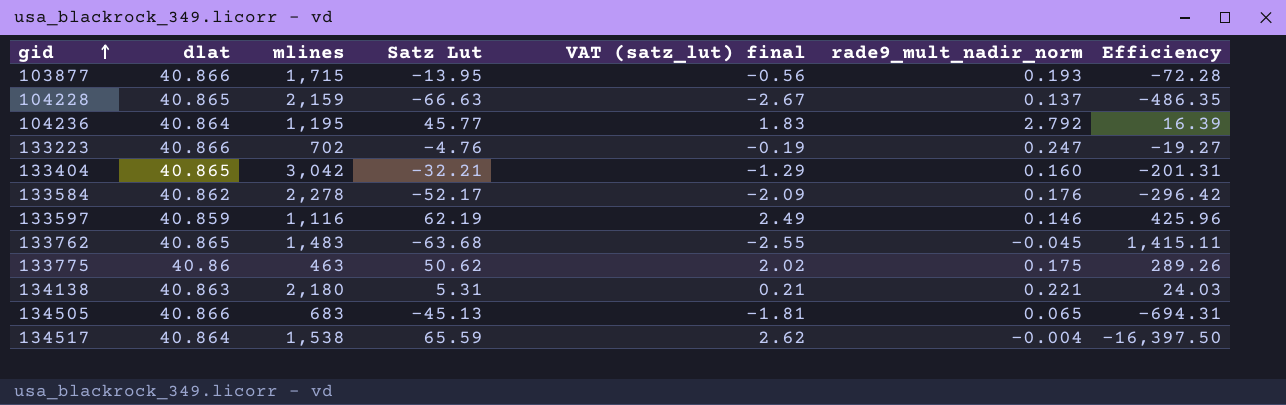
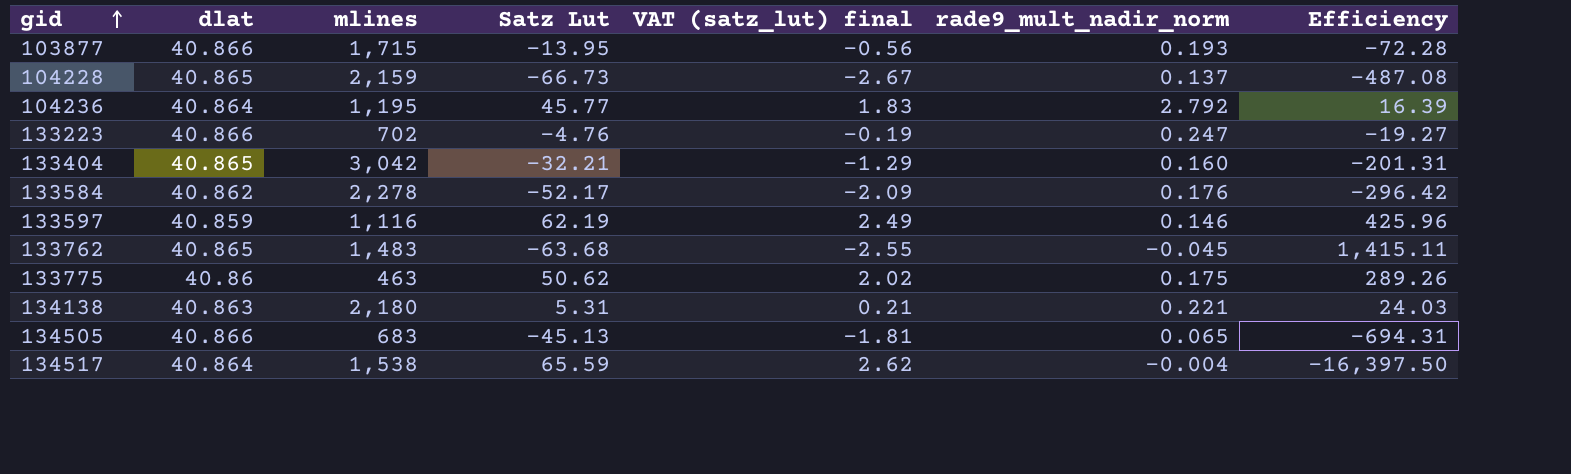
104228 | Satz Lut: -66.63 -> -66.73
104228 | Efficiency: -486.35 -> -487.08

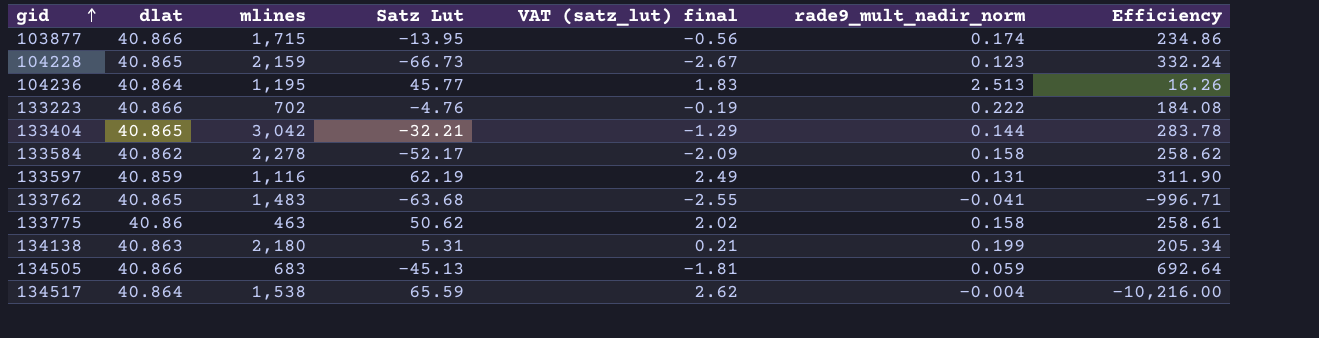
column Efficiency | formula: [Satz Lut] / [rade9_mult_nadir_norm] -> [dlat] / [rade9_mult_nadir_norm]
103877 | rade9_mult_nadir_norm: 0.193 -> 0.174
104228 | rade9_mult_nadir_norm: 0.137 -> 0.123
104236 | rade9_mult_nadir_norm: 2.792 -> 2.513
133223 | rade9_mult_nadir_norm: 0.247 -> 0.222
133404 | rade9_mult_nadir_norm: 0.160 -> 0.144
133584 | rade9_mult_nadir_norm: 0.176 -> 0.158
133597 | rade9_mult_nadir_norm: 0.146 -> 0.131
133762 | rade9_mult_nadir_norm: -0.045 -> -0.041
133775 | rade9_mult_nadir_norm: 0.175 -> 0.158
134138 | rade9_mult_nadir_norm: 0.221 -> 0.199
134505 | rade9_mult_nadir_norm: 0.065 -> 0.059

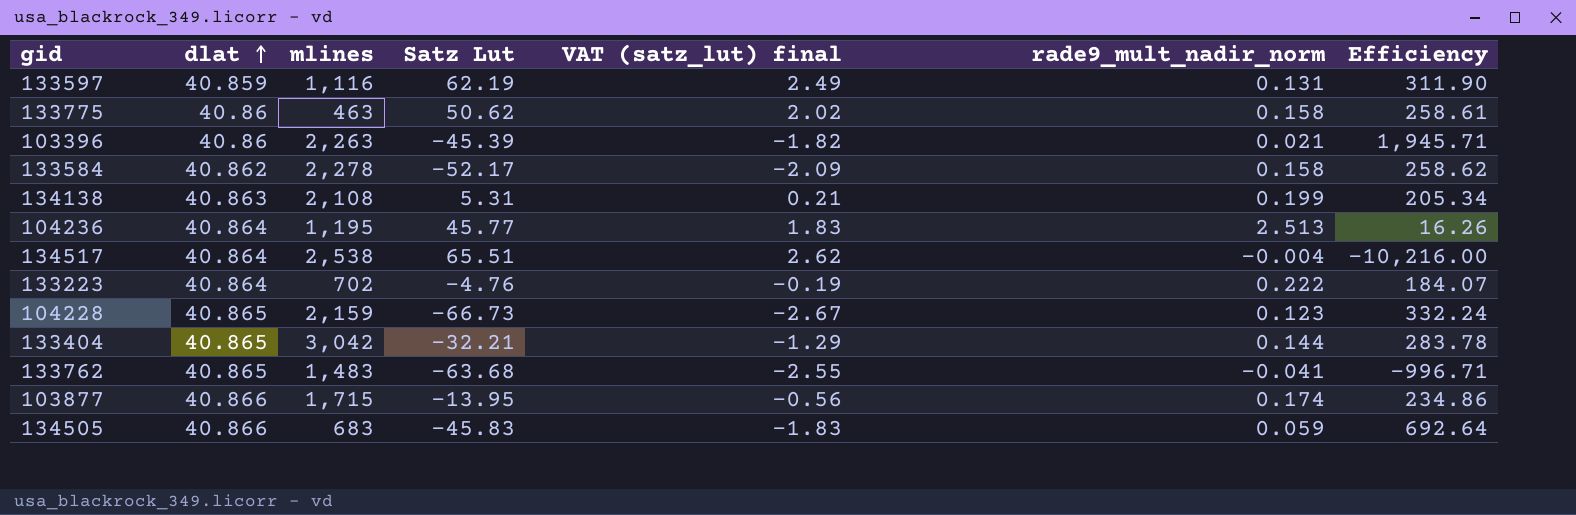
row order: gid ascending -> dlat ascending
row 103396: none -> 40.86 | 2,263 | -45.39 | -1.82 | 0.021 | 1,945.71
134138 | mlines: 2,180 -> 2,108
134517 | mlines: 1,538 -> 2,538
134517 | Satz Lut: 65.59 -> 65.51
133223 | dlat: 40.866 -> 40.864
133223 | Efficiency: 184.08 -> 184.07
134505 | Satz Lut: -45.13 -> -45.83
134505 | VAT (satz_lut) final: -1.81 -> -1.83

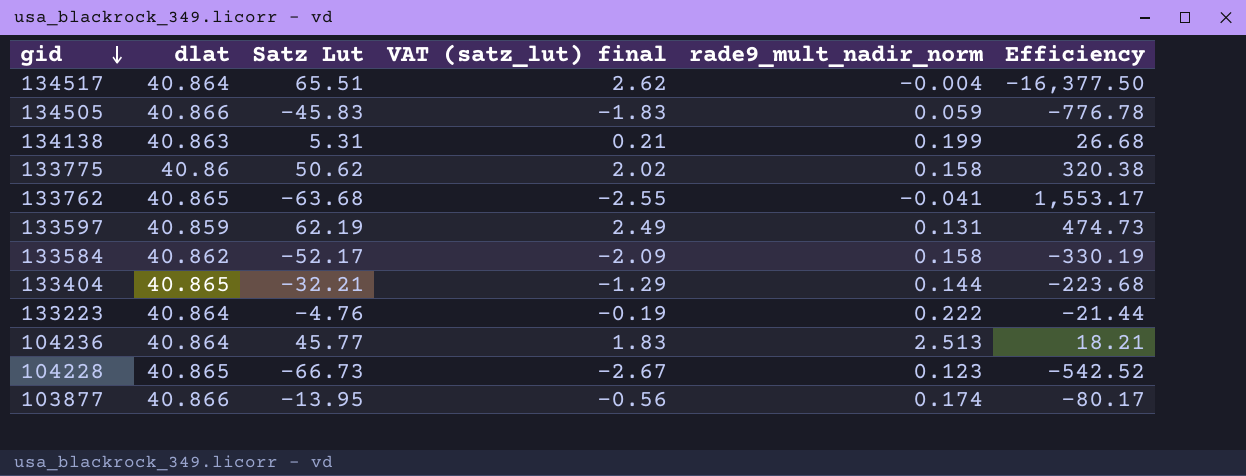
row order: dlat ascending -> gid descending
column mlines | position: 3 -> none
column Efficiency | formula: [dlat] / [rade9_mult_nadir_norm] -> [Satz Lut] / [rade9_mult_nadir_norm]
row 103396: 40.86 | 2,263 | -45.39 | -1.82 | 0.021 | 1,945.71 -> none

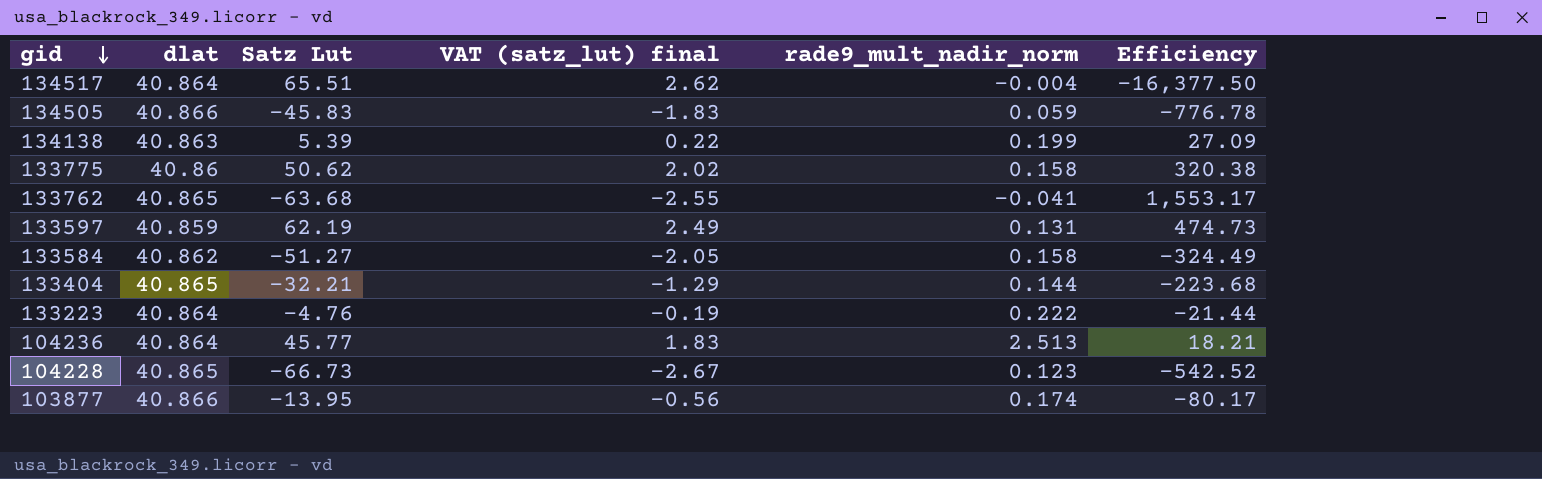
134138 | Satz Lut: 5.31 -> 5.39
134138 | VAT (satz_lut) final: 0.21 -> 0.22
134138 | Efficiency: 26.68 -> 27.09
133584 | Satz Lut: -52.17 -> -51.27
133584 | VAT (satz_lut) final: -2.09 -> -2.05
133584 | Efficiency: -330.19 -> -324.49

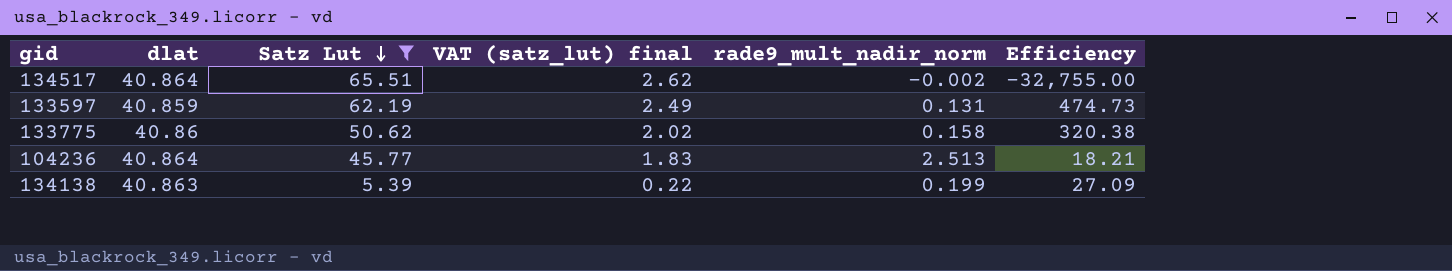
filter: none -> Satz Lut >= 5.39
row order: gid descending -> Satz Lut descending
134517 | rade9_mult_nadir_norm: -0.004 -> -0.002
134517 | Efficiency: -16,377.50 -> -32,755.00

